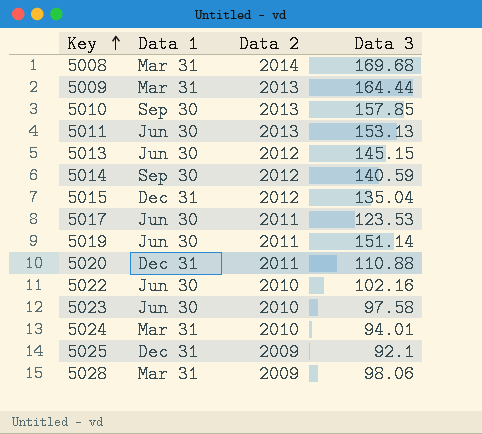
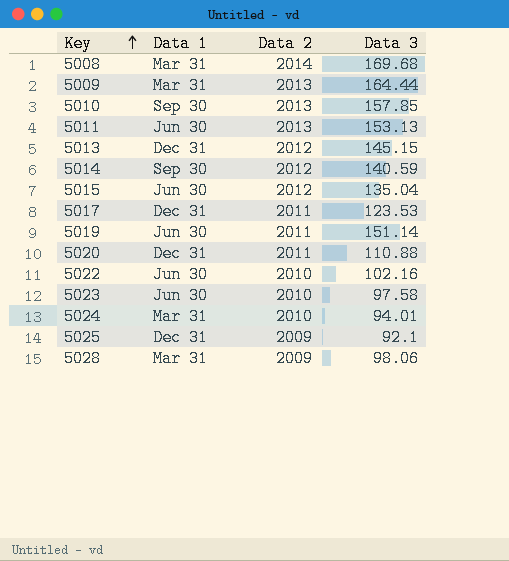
5013 | Data 1: Jun 30 -> Dec 31
5015 | Data 1: Dec 31 -> Jun 30
5017 | Data 1: Jun 30 -> Dec 31

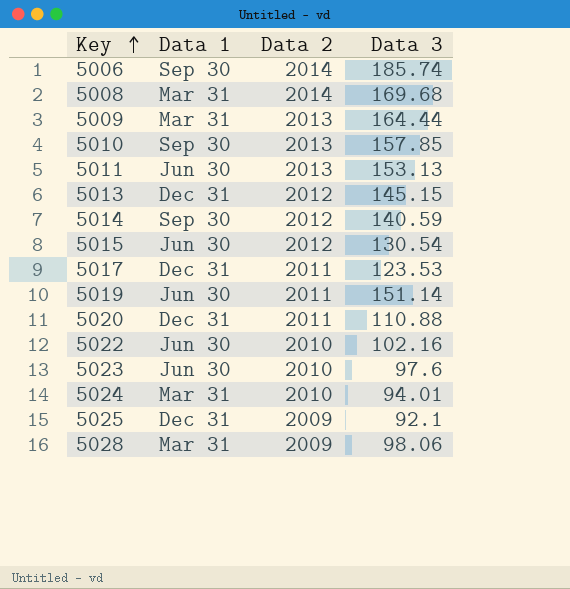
row 5006: none -> Sep 30 | 2014 | 185.74
5015 | Data 3: 135.04 -> 130.54
5023 | Data 3: 97.58 -> 97.6

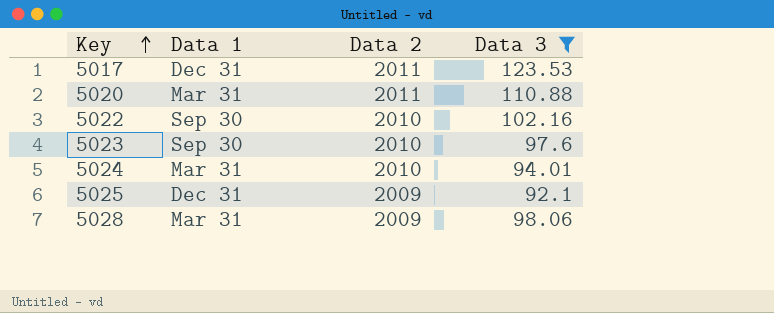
filter: none -> Data 3 <= 123.53
5020 | Data 1: Dec 31 -> Mar 31
5022 | Data 1: Jun 30 -> Sep 30
5023 | Data 1: Jun 30 -> Sep 30

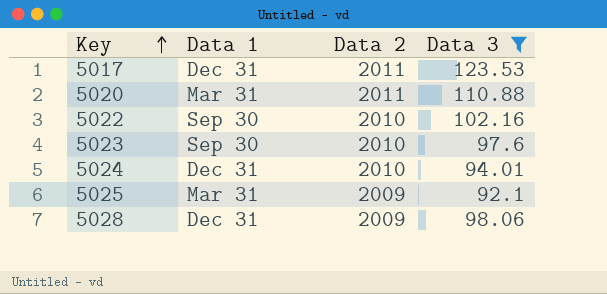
5024 | Data 1: Mar 31 -> Dec 31
5025 | Data 1: Dec 31 -> Mar 31
5028 | Data 1: Mar 31 -> Dec 31

